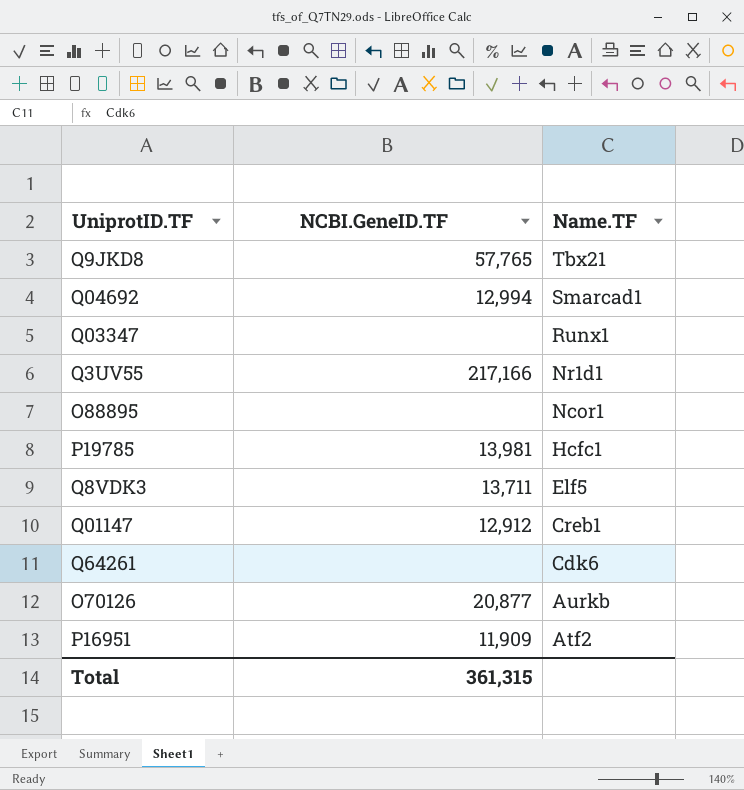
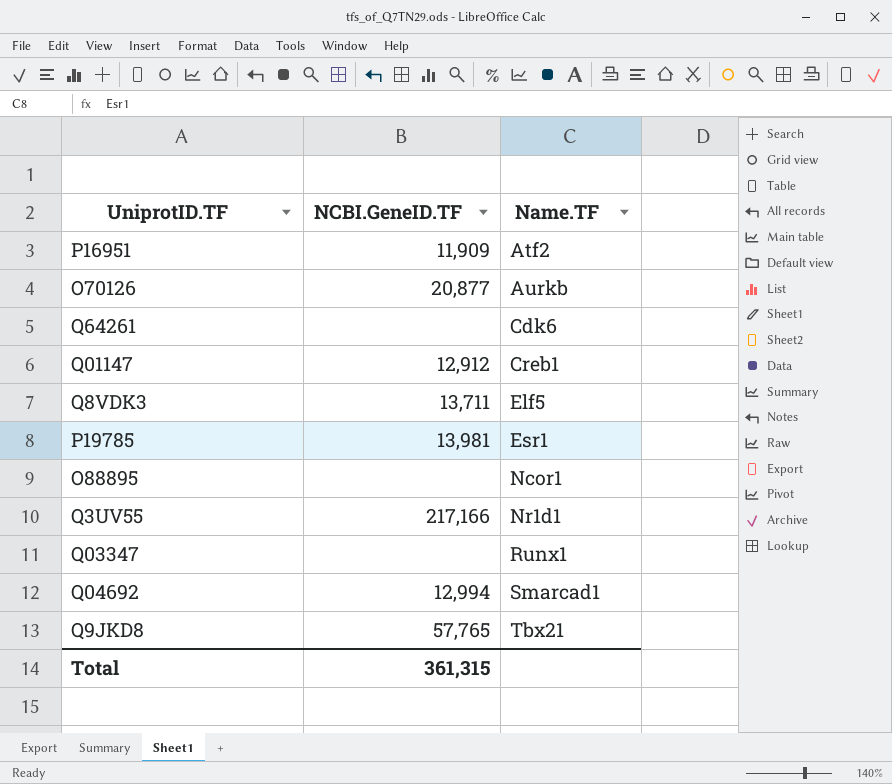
row order: Name.TF descending -> Name.TF ascending
P19785 | Name.TF: Hcfc1 -> Esr1

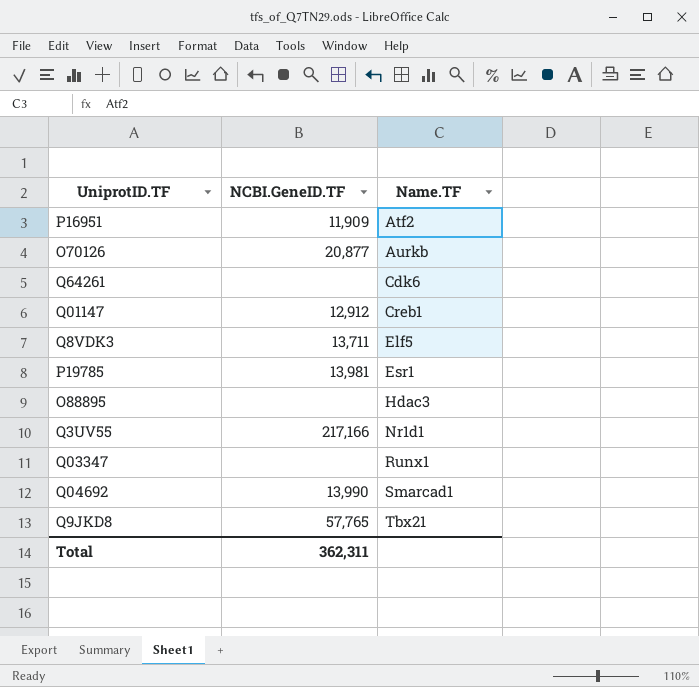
O88895 | Name.TF: Ncor1 -> Hdac3
Q04692 | NCBI.GeneID.TF: 12,994 -> 13,990
Total | NCBI.GeneID.TF: 361,315 -> 362,311

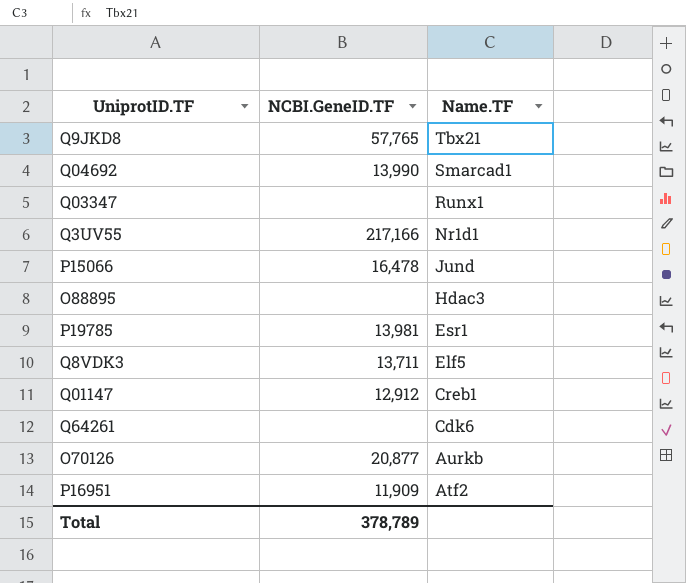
row order: Name.TF ascending -> Name.TF descending
row P15066: none -> 16,478 | Jund
Total | NCBI.GeneID.TF: 362,311 -> 378,789

